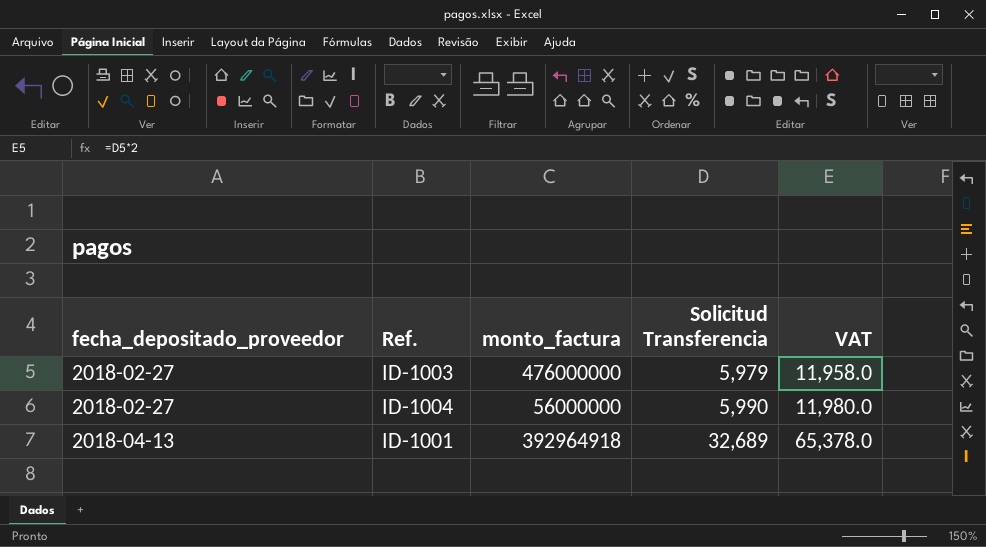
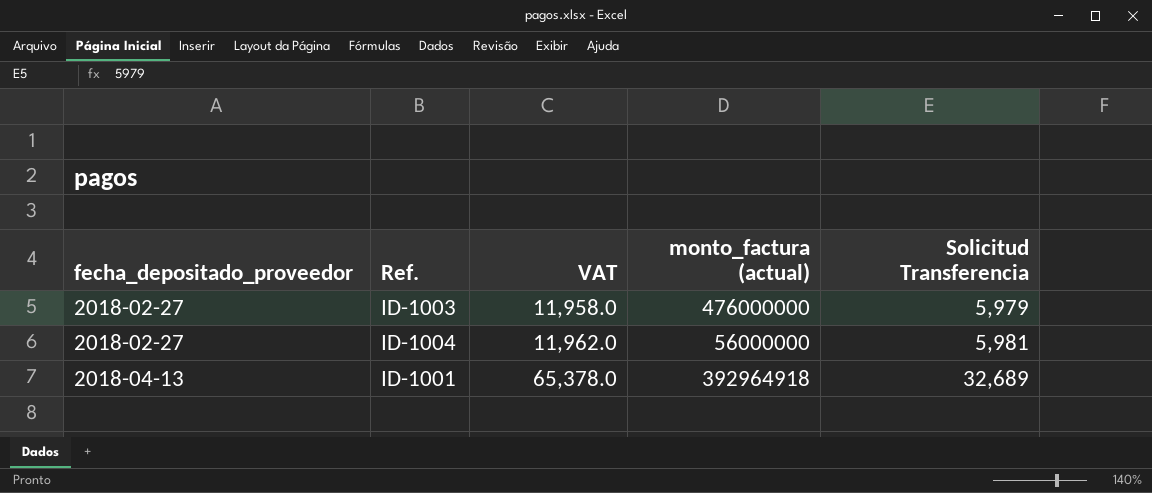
column VAT | position: 5 -> 3
column name: monto_factura -> monto_factura (actual)
ID-1004 | VAT: 11,980.0 -> 11,962.0
ID-1004 | Solicitud Transferencia: 5,990 -> 5,981

